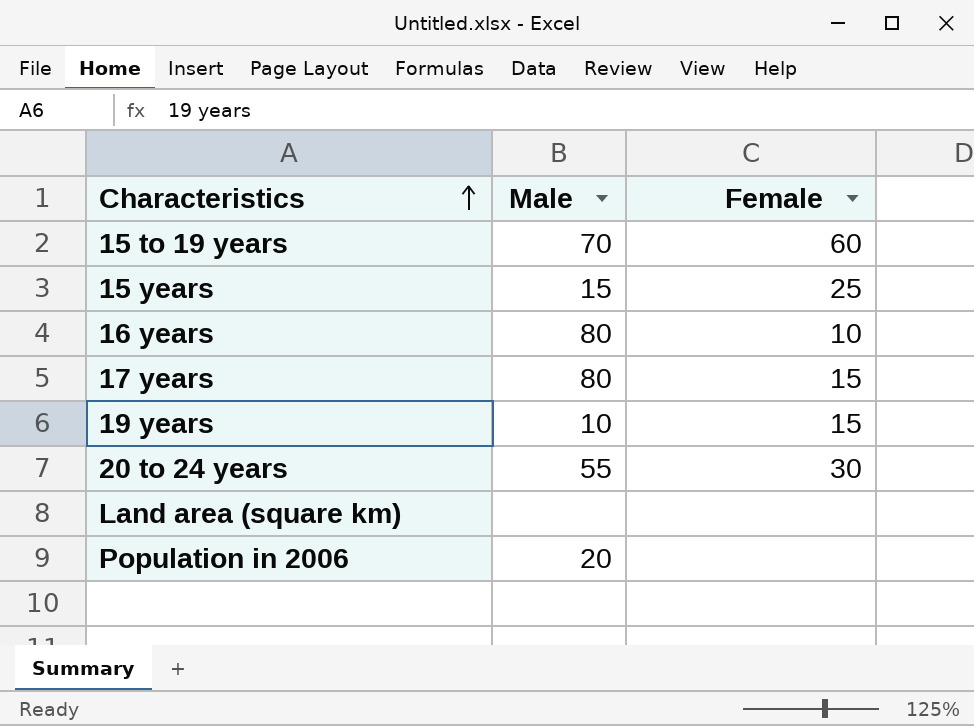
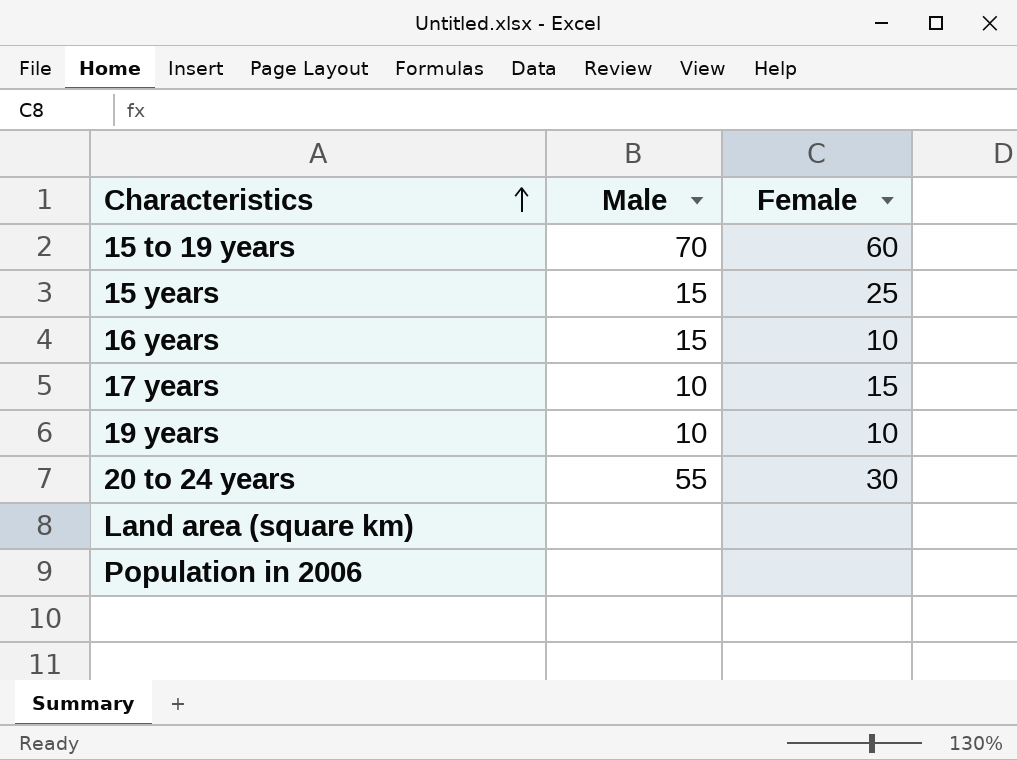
16 years | Male: 80 -> 15
17 years | Male: 80 -> 10
19 years | Female: 15 -> 10
Population in 2006 | Male: 20 -> none

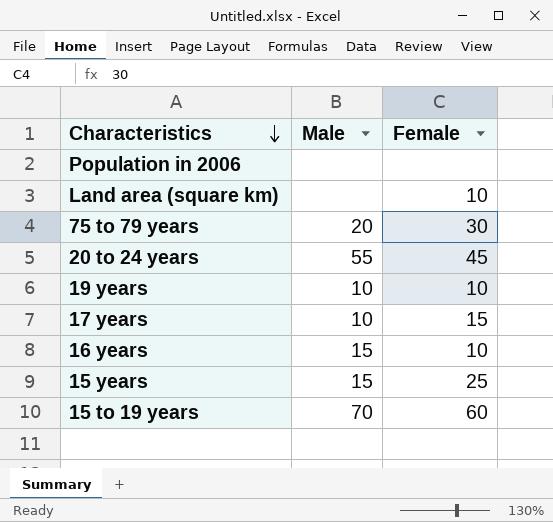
row order: Characteristics ascending -> Characteristics descending
Land area (square km) | Female: none -> 10
row 75 to 79 years: none -> 20 | 30
20 to 24 years | Female: 30 -> 45

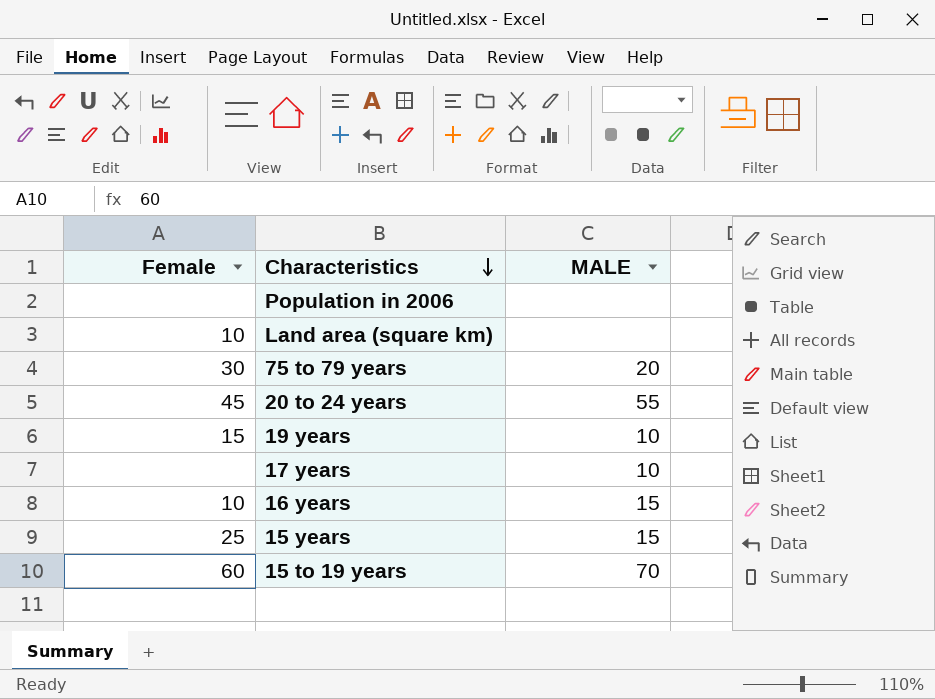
column Female | position: 3 -> 1
column name: Male -> MALE
19 years | Female: 10 -> 15
17 years | Female: 15 -> none

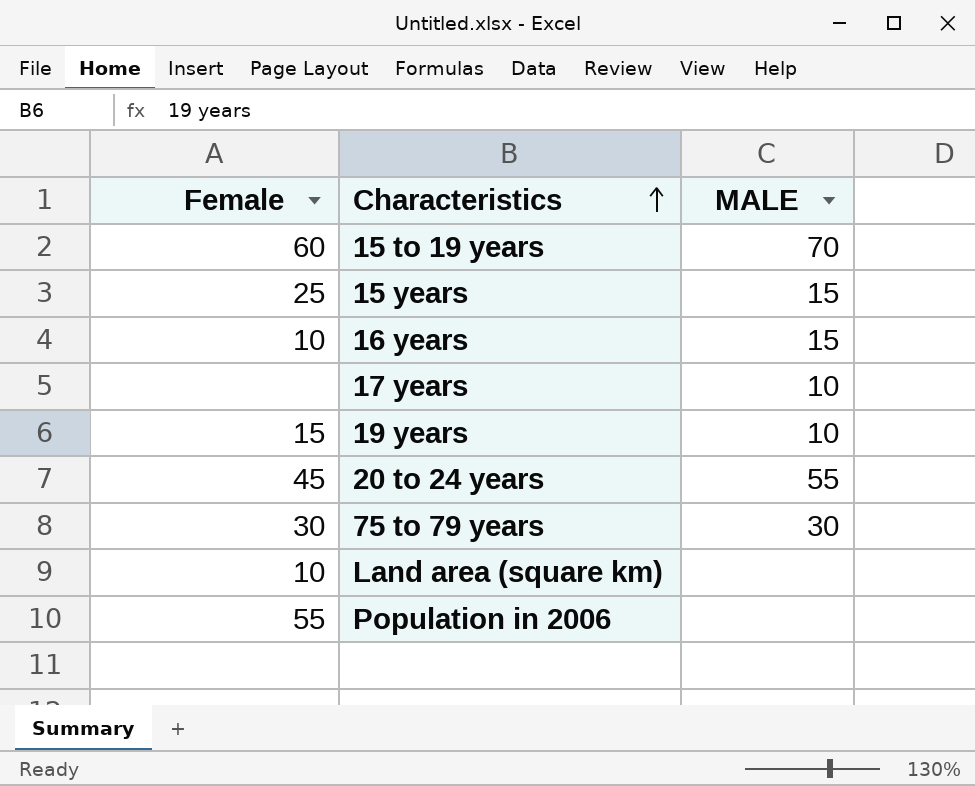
row order: Characteristics descending -> Characteristics ascending
75 to 79 years | MALE: 20 -> 30
Population in 2006 | Female: none -> 55

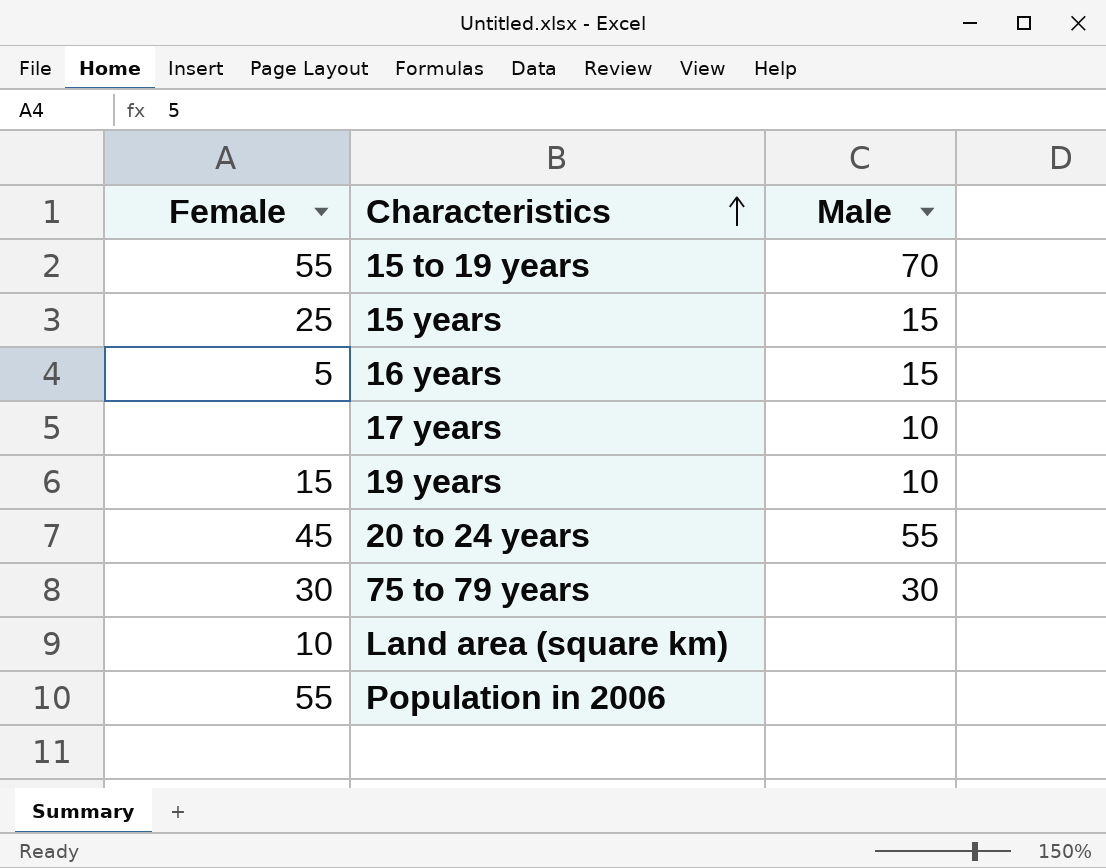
column name: MALE -> Male
15 to 19 years | Female: 60 -> 55
16 years | Female: 10 -> 5

